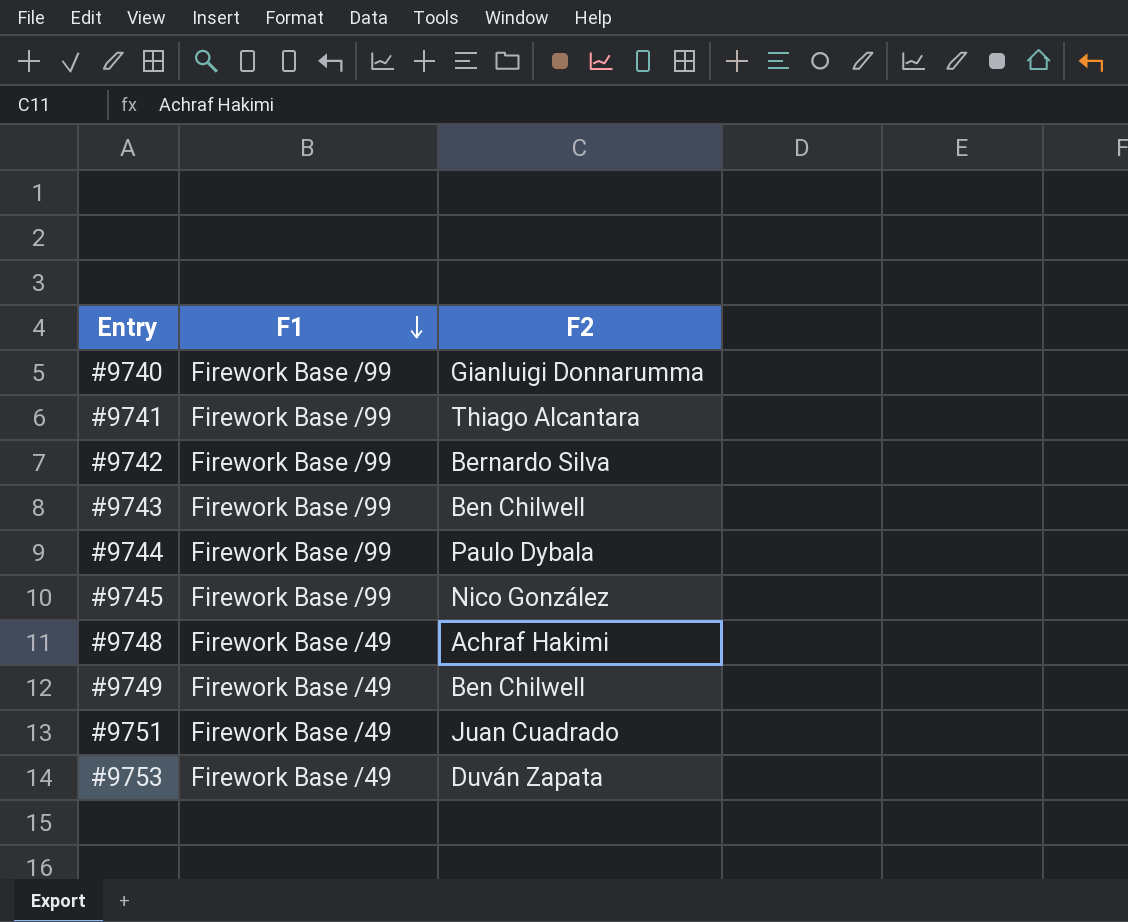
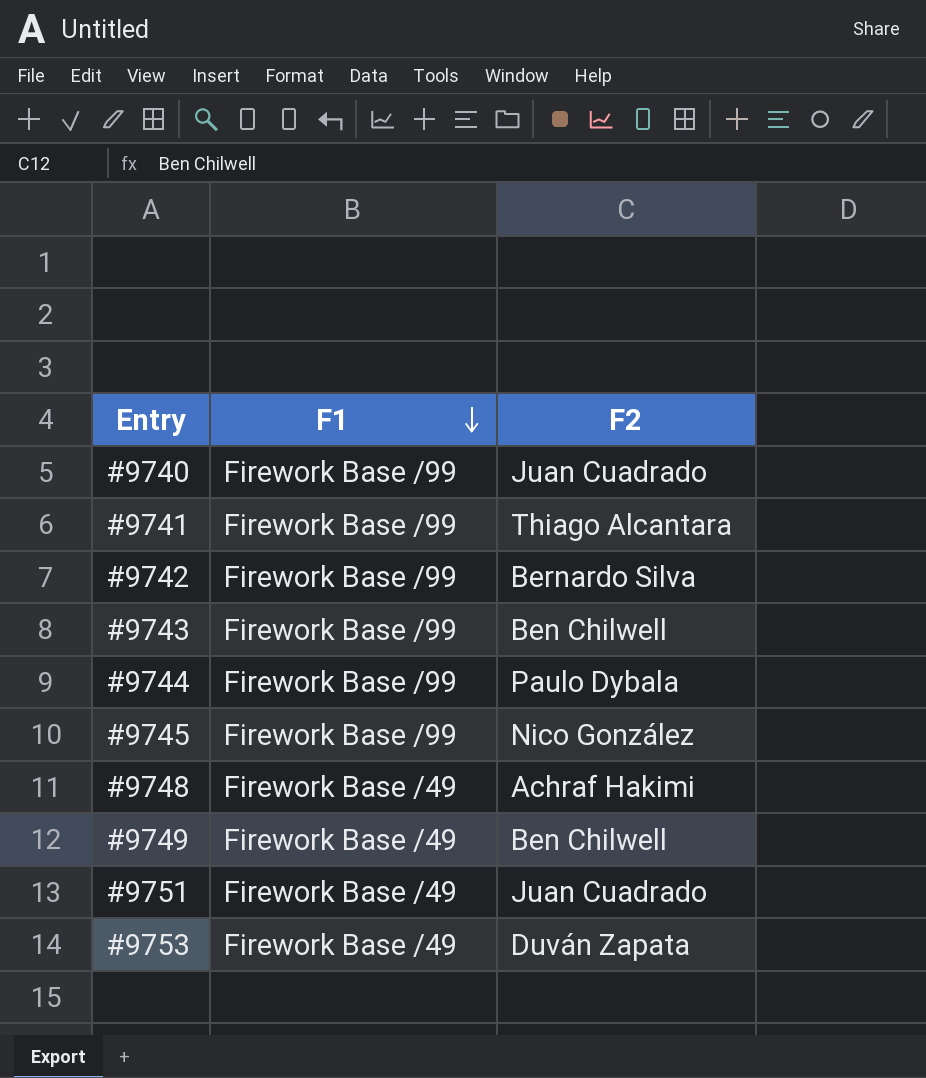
#9740 | F2: Gianluigi Donnarumma -> Juan Cuadrado

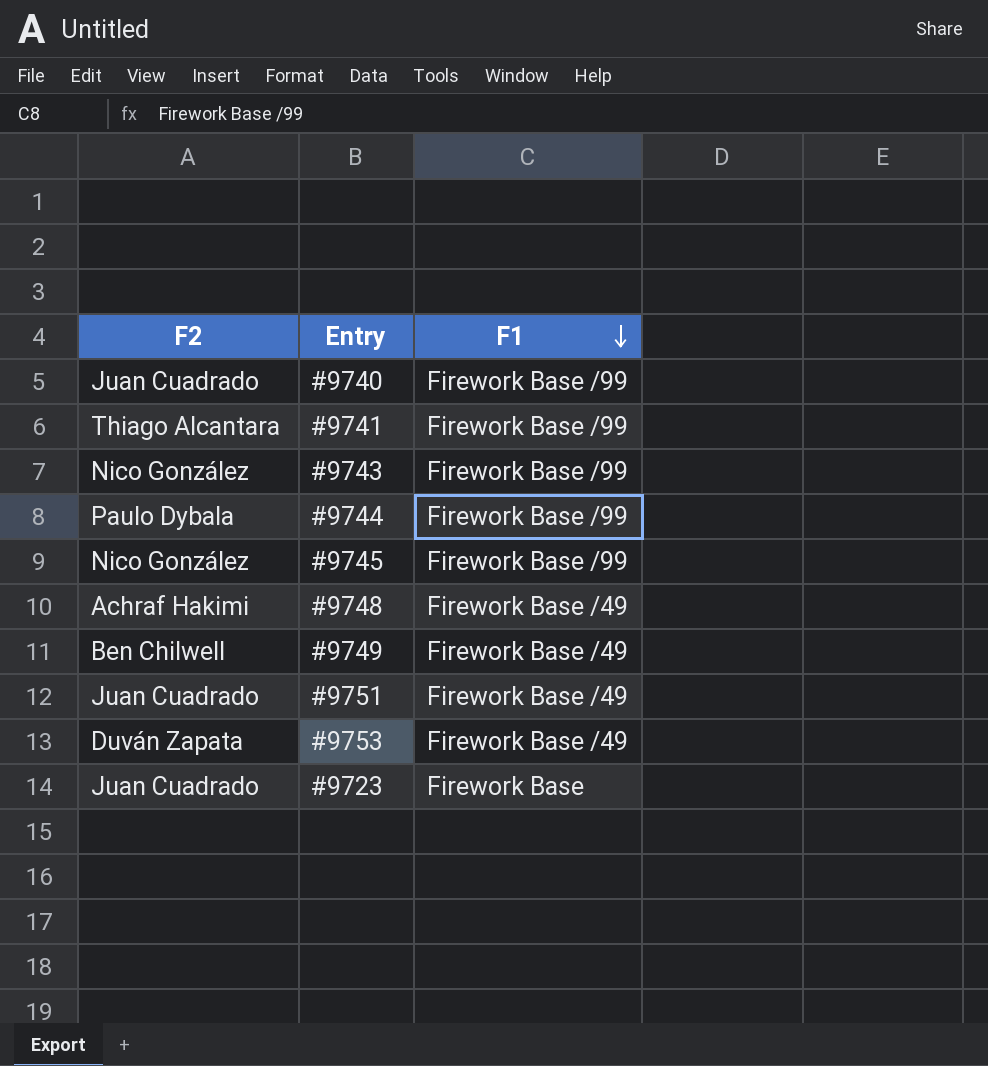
column F2 | position: 3 -> 1
row #9742: Firework Base /99 | Bernardo Silva -> none
#9743 | F2: Ben Chilwell -> Nico González
row #9723: none -> Juan Cuadrado | Firework Base

